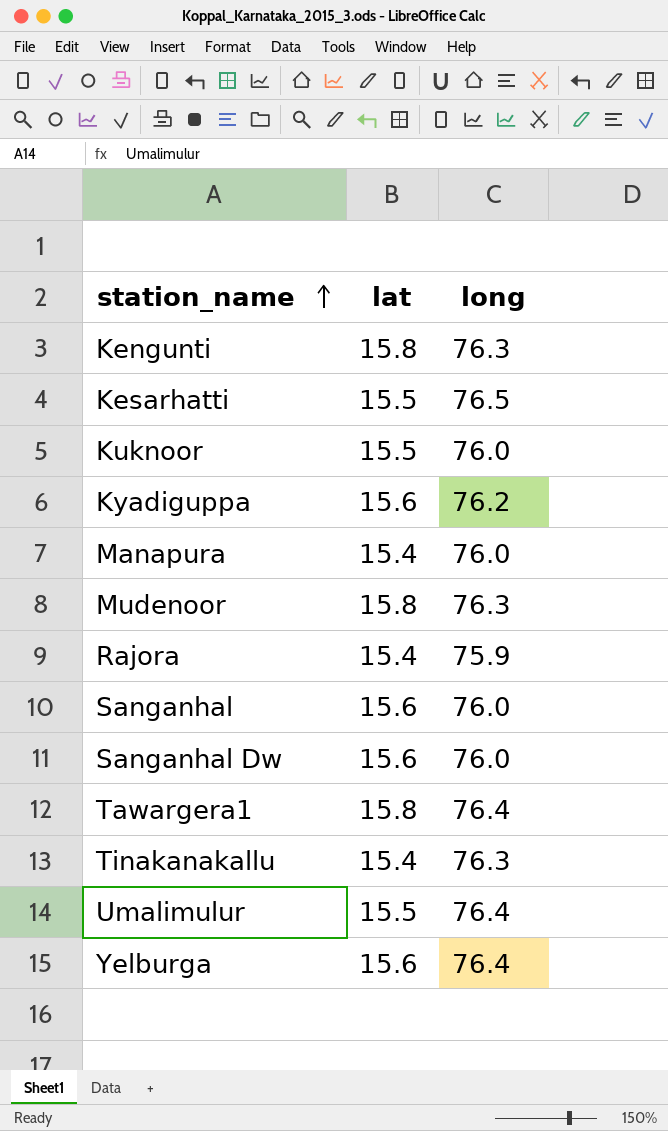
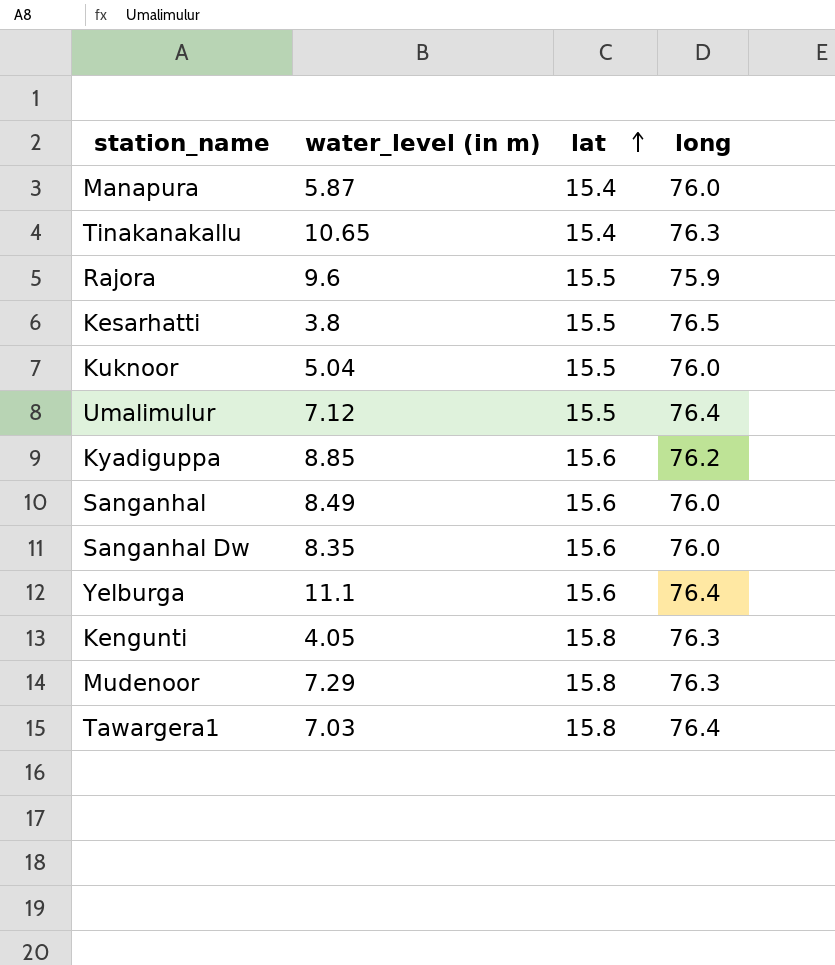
row order: station_name ascending -> lat ascending
column water_level (in m) | position: none -> 2
Rajora | lat: 15.4 -> 15.5

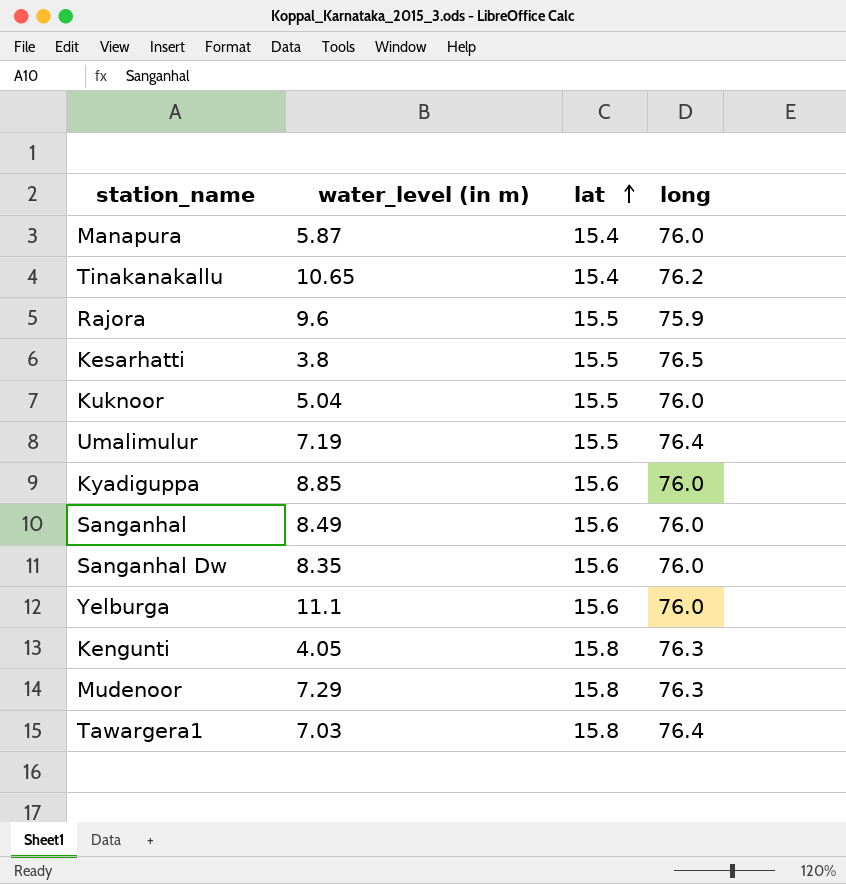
Tinakanakallu | long: 76.3 -> 76.2
Umalimulur | water_level (in m): 7.12 -> 7.19
Kyadiguppa | long: 76.2 -> 76.0
Yelburga | long: 76.4 -> 76.0

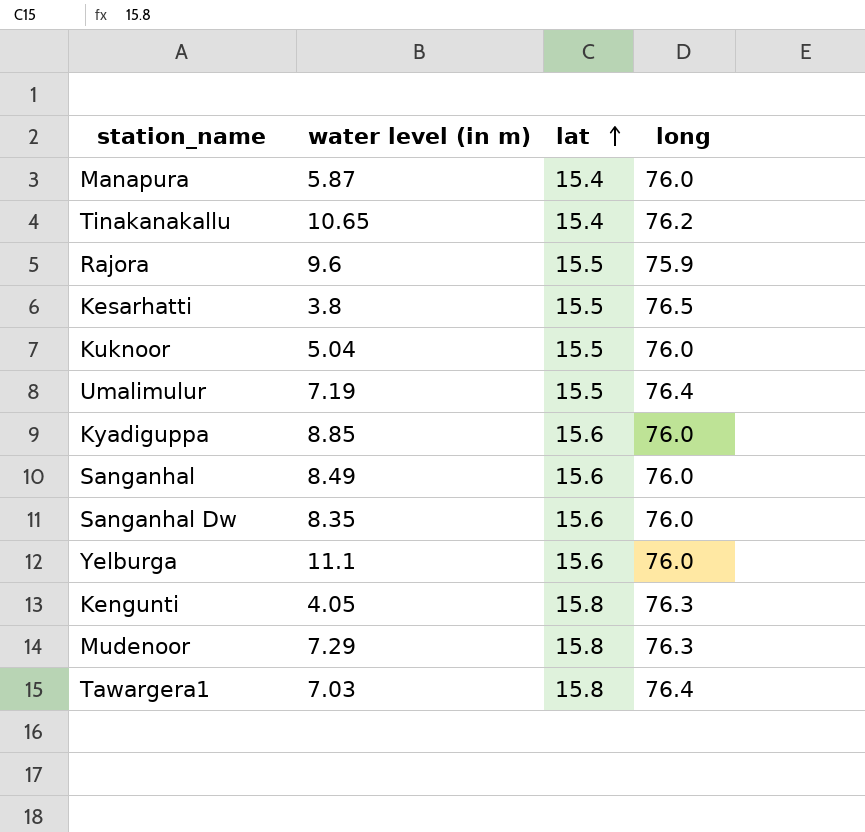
column name: water_level (in m) -> water level (in m)

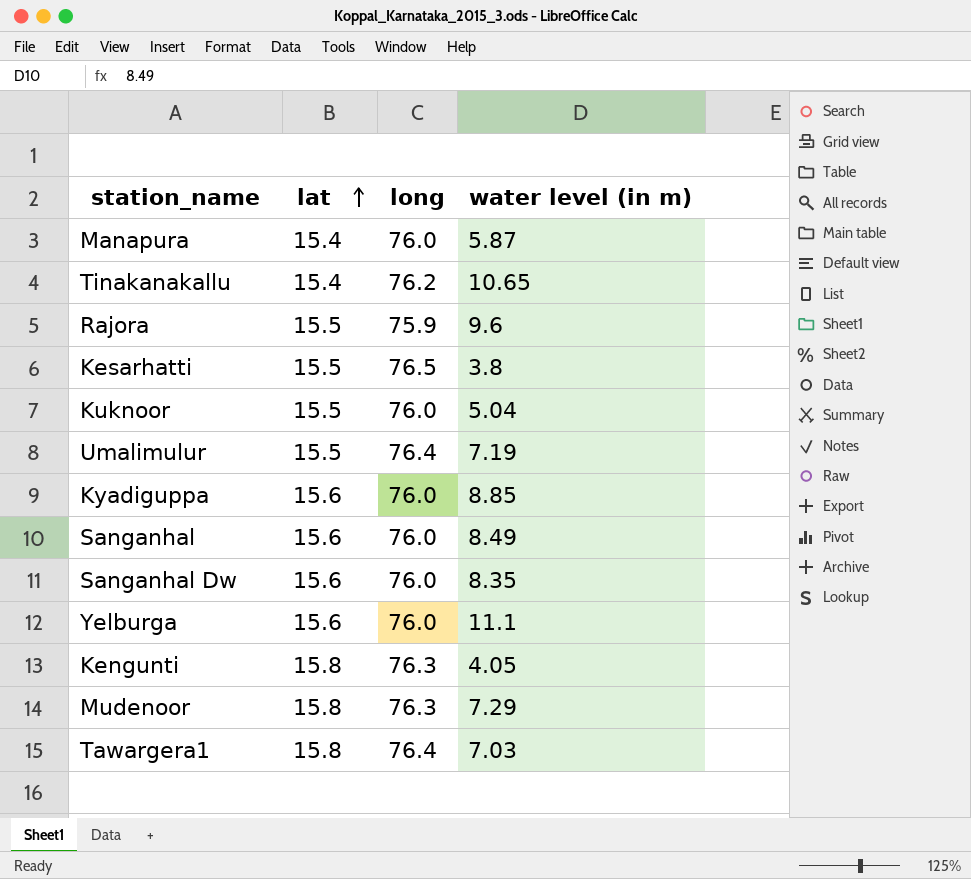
column water level (in m) | position: 2 -> 4

